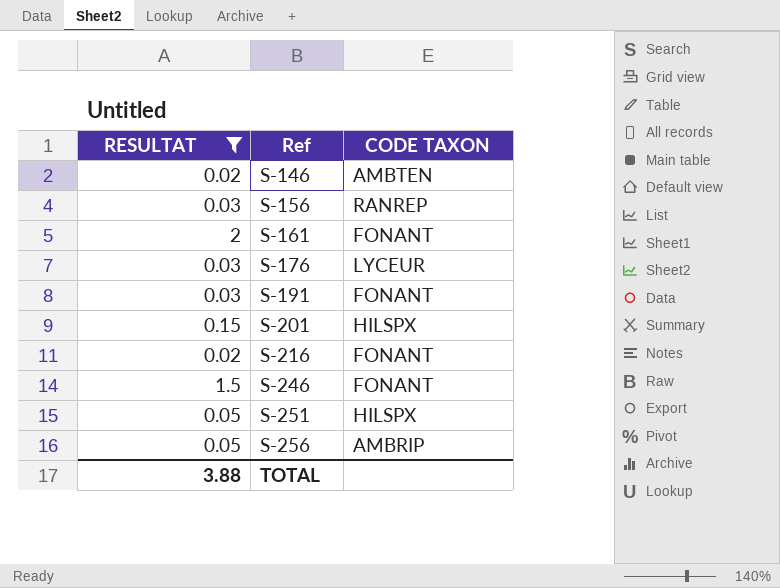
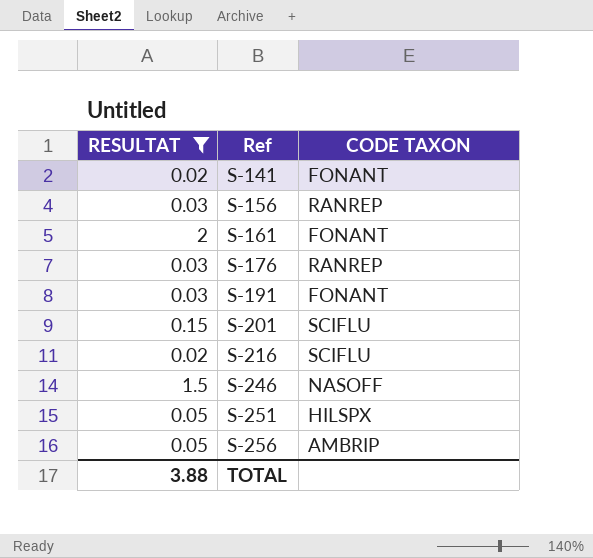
row S-146: 0.02 | AMBTEN -> none
row S-141: none -> 0.02 | FONANT
S-176 | CODE TAXON: LYCEUR -> RANREP
S-201 | CODE TAXON: HILSPX -> SCIFLU
S-216 | CODE TAXON: FONANT -> SCIFLU
S-246 | CODE TAXON: FONANT -> NASOFF

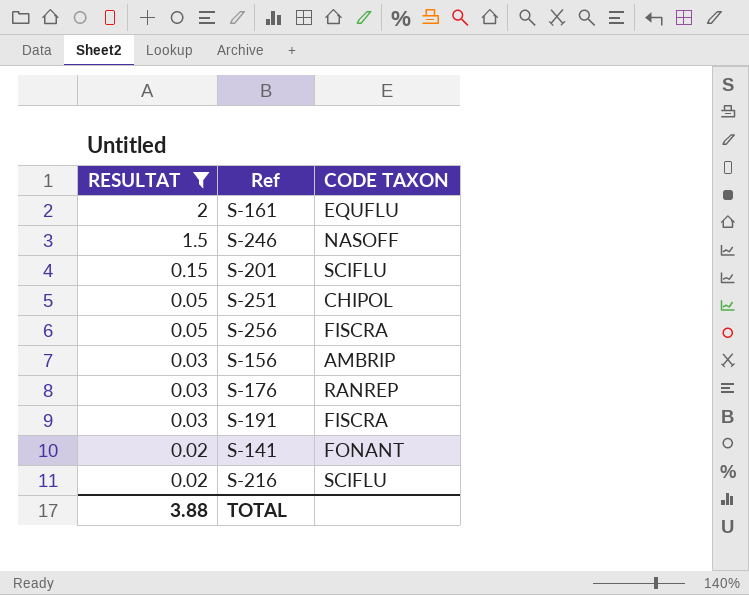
row order: Ref ascending -> RESULTAT descending
S-161 | CODE TAXON: FONANT -> EQUFLU
S-251 | CODE TAXON: HILSPX -> CHIPOL
S-256 | CODE TAXON: AMBRIP -> FISCRA
S-156 | CODE TAXON: RANREP -> AMBRIP
S-191 | CODE TAXON: FONANT -> FISCRA

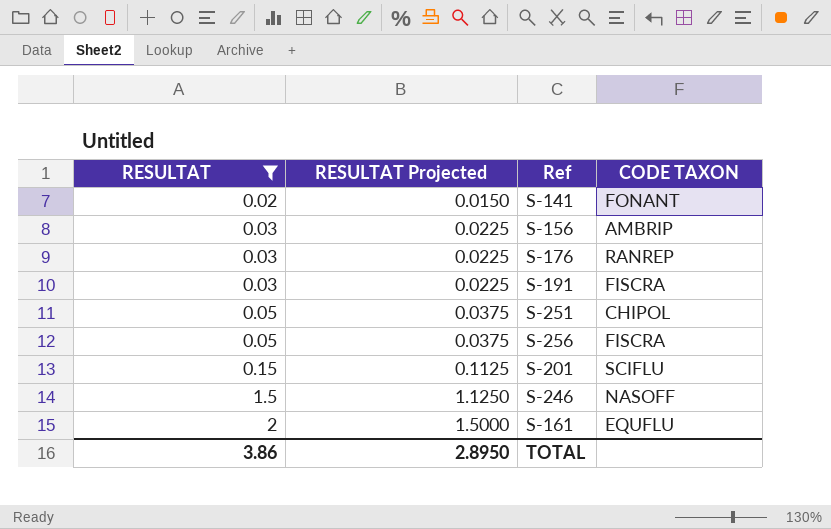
row order: RESULTAT descending -> RESULTAT ascending
column RESULTAT Projected | formula: none -> [RESULTAT] * 0.75
row S-216: 0.02 | SCIFLU -> none
TOTAL | RESULTAT: 3.88 -> 3.86

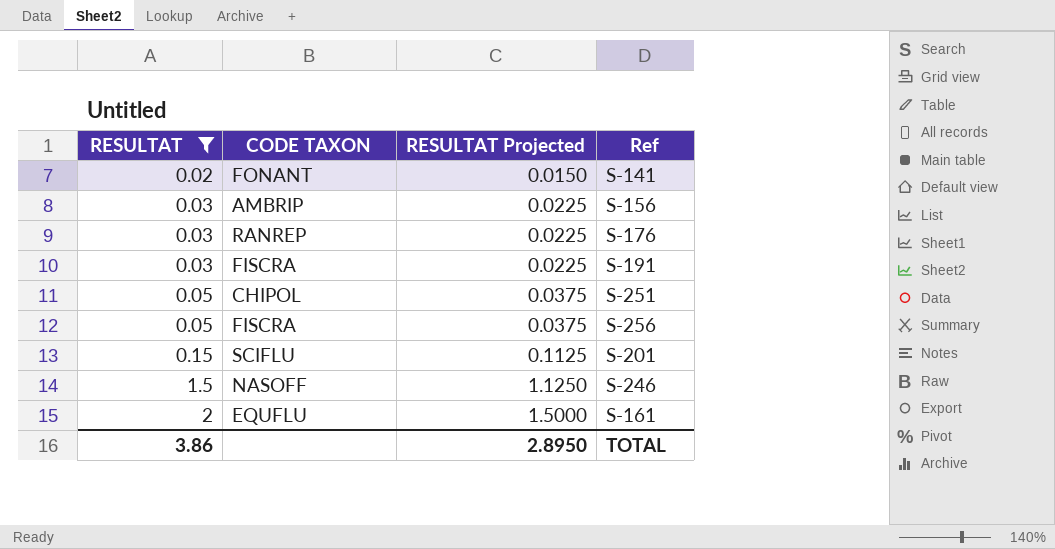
column CODE TAXON | position: 4 -> 2

